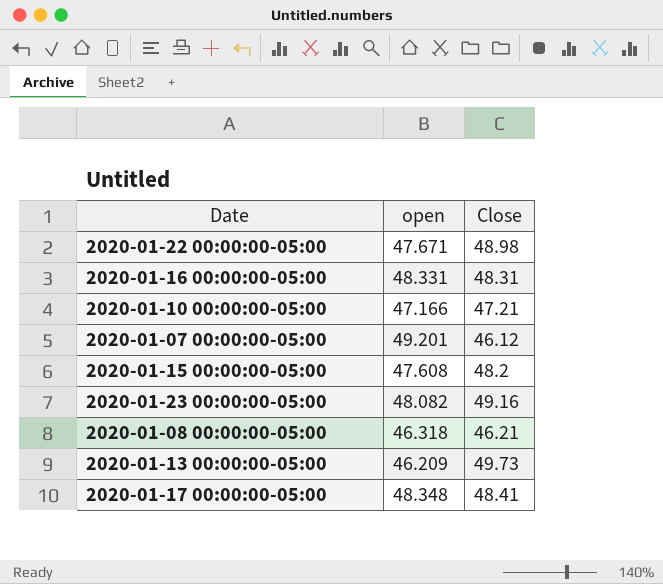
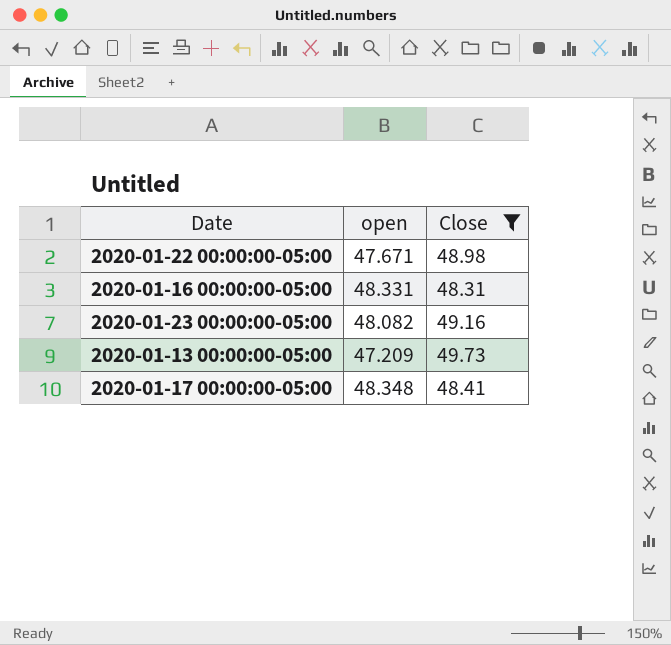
filter: none -> Close >= 48.31
2020-01-13 00:00:00-05:00 | open: 46.209 -> 47.209

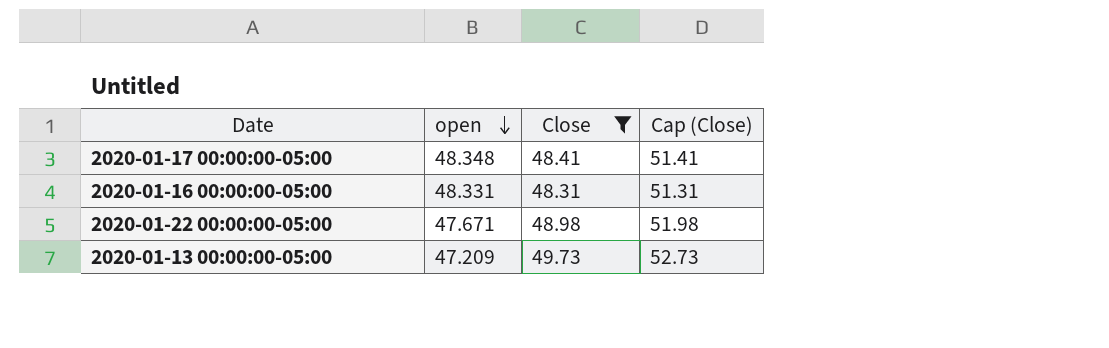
row order: none -> open descending
column Cap (Close) | formula: none -> [Close] + 3
row 2020-01-23 00:00:00-05:00: 48.082 | 49.16 -> none

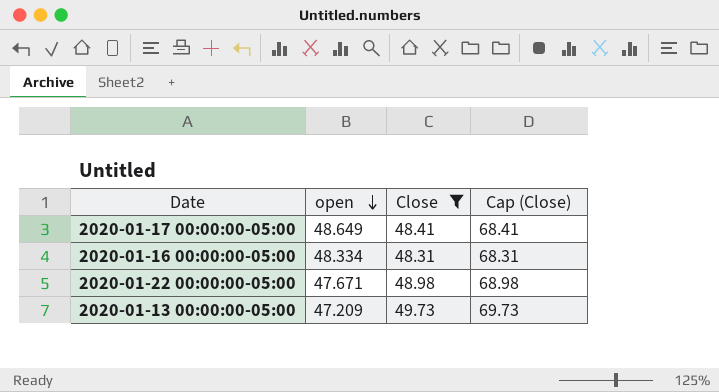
column Cap (Close) | formula: [Close] + 3 -> [Close] + 20
2020-01-17 00:00:00-05:00 | open: 48.348 -> 48.649
2020-01-16 00:00:00-05:00 | open: 48.331 -> 48.334

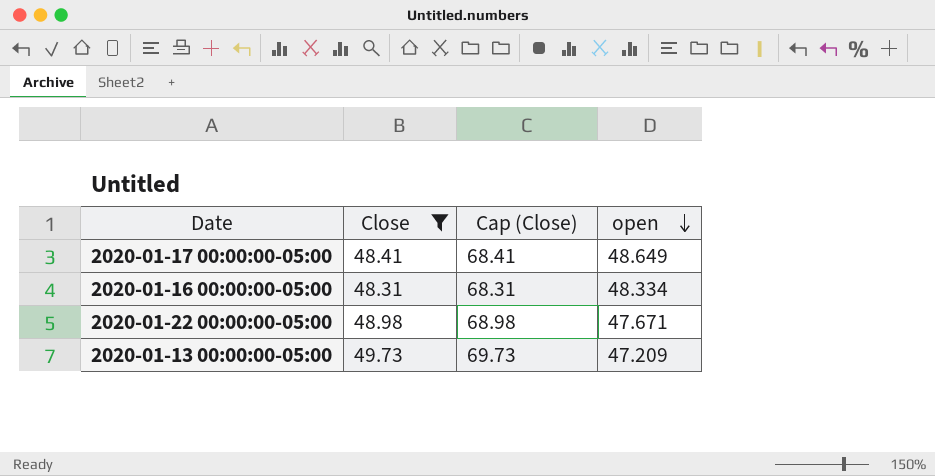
column open | position: 2 -> 4

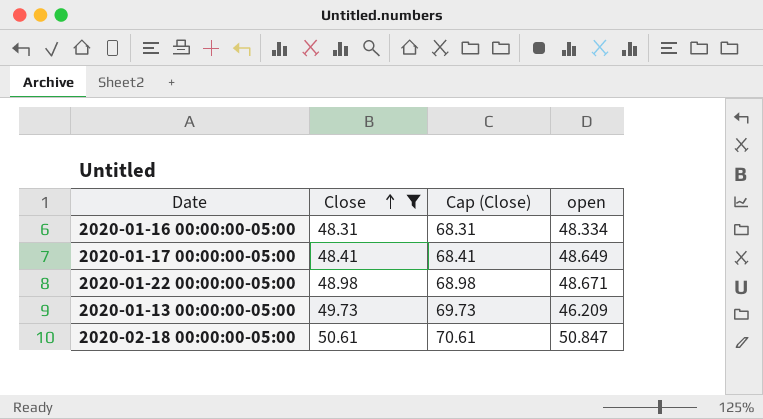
row order: open descending -> Close ascending
2020-01-22 00:00:00-05:00 | open: 47.671 -> 48.671
2020-01-13 00:00:00-05:00 | open: 47.209 -> 46.209
row 2020-02-18 00:00:00-05:00: none -> 50.61 | 70.61 | 50.847

